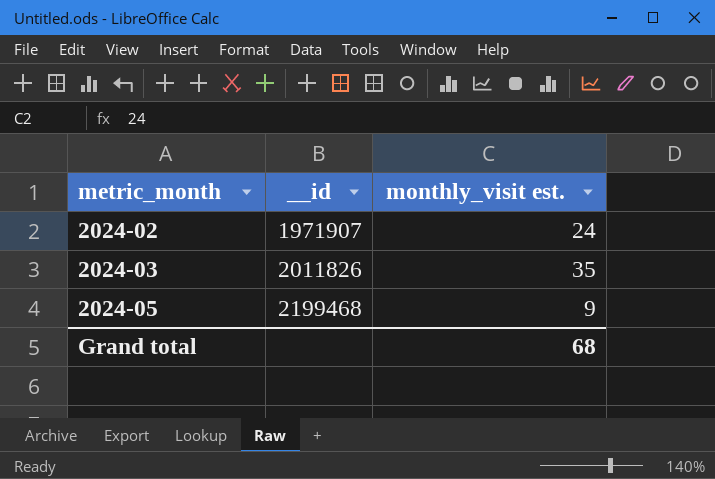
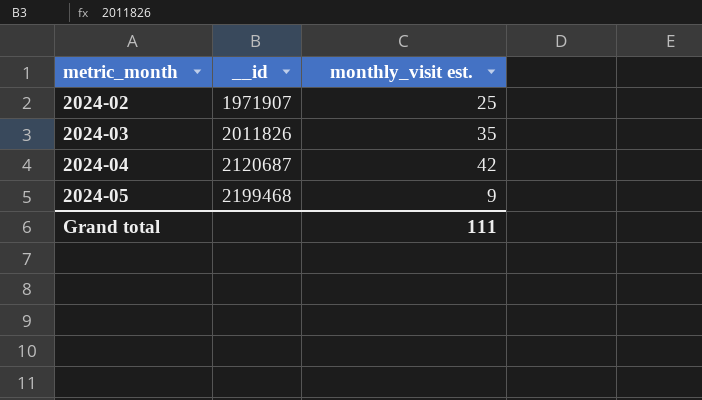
2024-02 | monthly_visit est.: 24 -> 25
row 2024-04: none -> 2120687 | 42
Grand total | monthly_visit est.: 68 -> 111

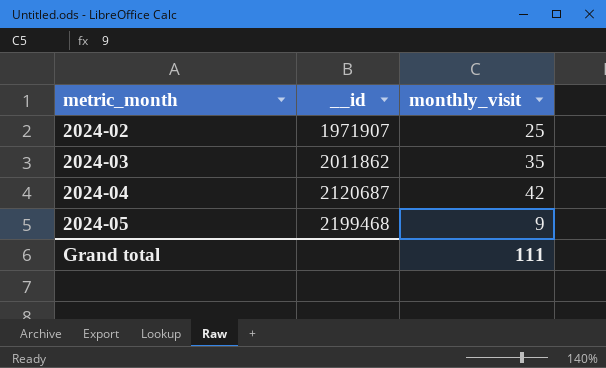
column name: monthly_visit est. -> monthly_visit
2024-03 | __id: 2011826 -> 2011862

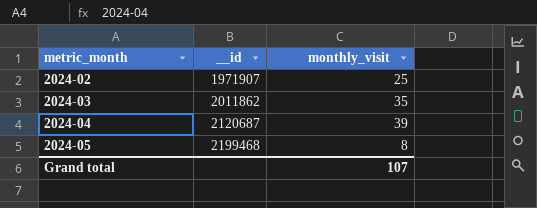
2024-04 | monthly_visit: 42 -> 39
2024-05 | monthly_visit: 9 -> 8
Grand total | monthly_visit: 111 -> 107

